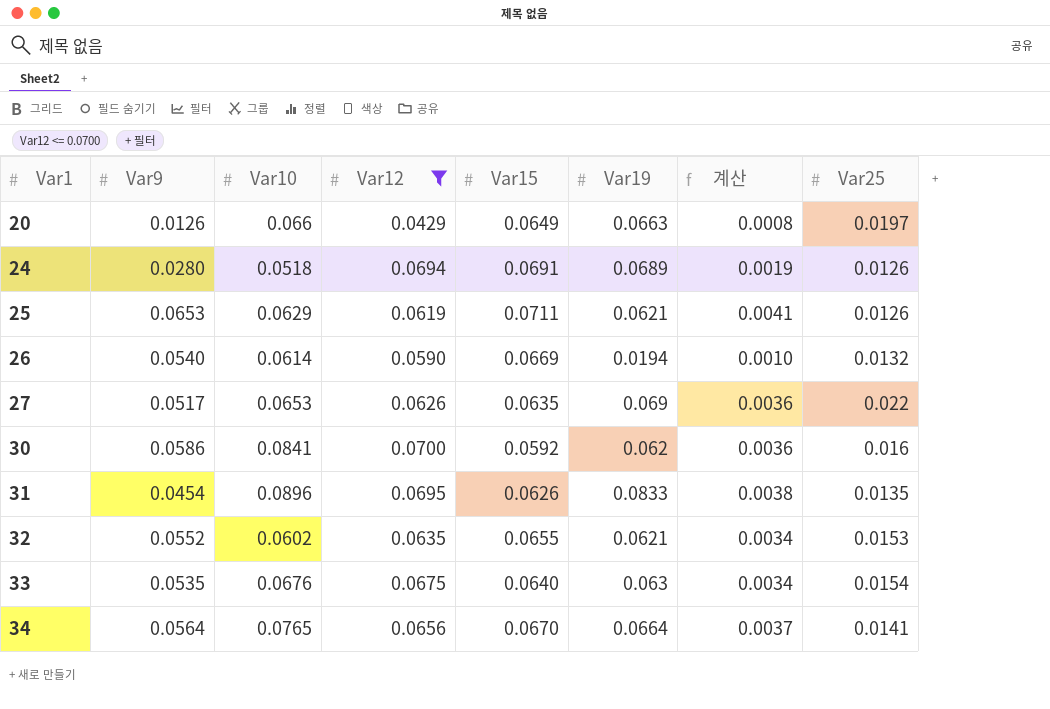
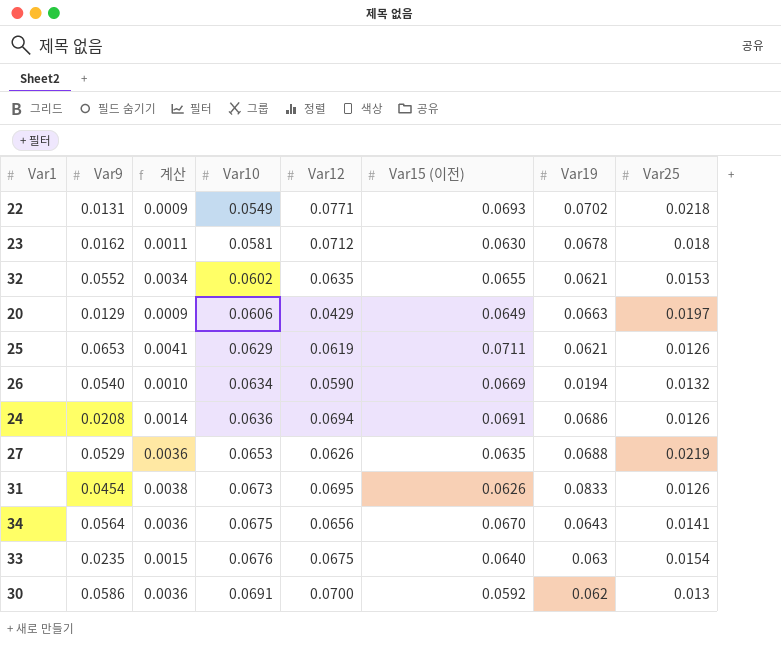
filter: Var12 <= 0.0700 -> none
row order: Var1 ascending -> Var10 ascending
column 계산 | position: 7 -> 3
column name: Var15 -> Var15 (이전)
20 | Var9: 0.0126 -> 0.0129
20 | 계산: 0.0008 -> 0.0009
20 | Var10: 0.066 -> 0.0606
26 | Var10: 0.0614 -> 0.0634
24 | Var9: 0.0280 -> 0.0208
24 | 계산: 0.0019 -> 0.0014
24 | Var10: 0.0518 -> 0.0636
24 | Var19: 0.0689 -> 0.0686
27 | Var9: 0.0517 -> 0.0529
27 | Var19: 0.069 -> 0.0688
27 | Var25: 0.022 -> 0.0219
31 | Var10: 0.0896 -> 0.0673
31 | Var25: 0.0135 -> 0.0126
34 | 계산: 0.0037 -> 0.0036
34 | Var10: 0.0765 -> 0.0675
34 | Var19: 0.0664 -> 0.0643
33 | Var9: 0.0535 -> 0.0235
33 | 계산: 0.0034 -> 0.0015
30 | Var10: 0.0841 -> 0.0691
30 | Var25: 0.016 -> 0.013

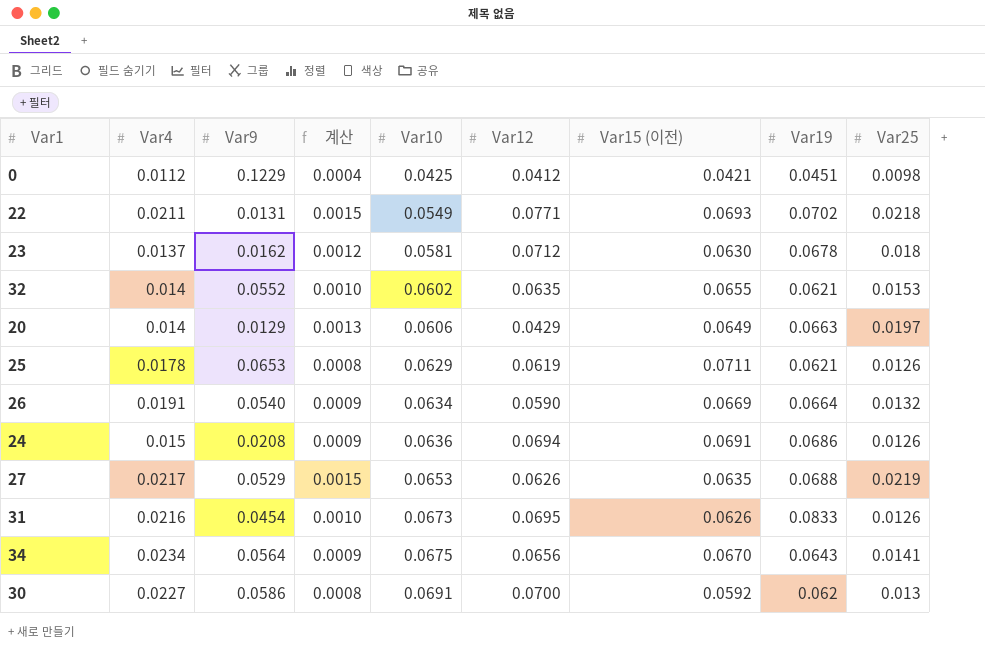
column Var4 | position: none -> 2
column 계산 | formula: [Var9] * [Var19] -> [Var19] * [Var25]
row 33: 0.0235 | 0.0015 | 0.0676 | 0.0675 | 0.0640 | 0.063 | 0.0154 -> none
row 0: none -> 0.0112 | 0.1229 | 0.0004 | 0.0425 | 0.0412 | 0.0421 | 0.0451 | 0.0098
26 | Var19: 0.0194 -> 0.0664

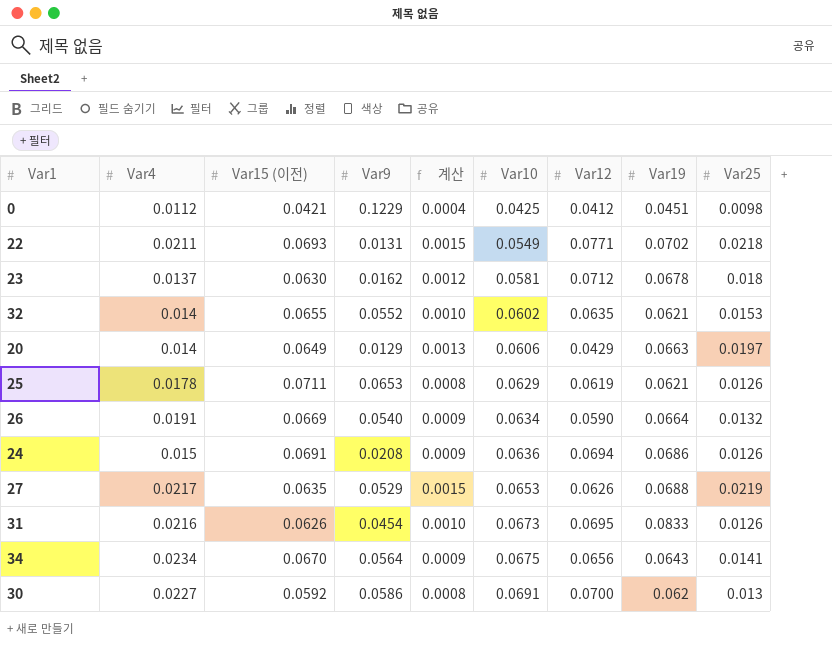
column Var15 (이전) | position: 7 -> 3

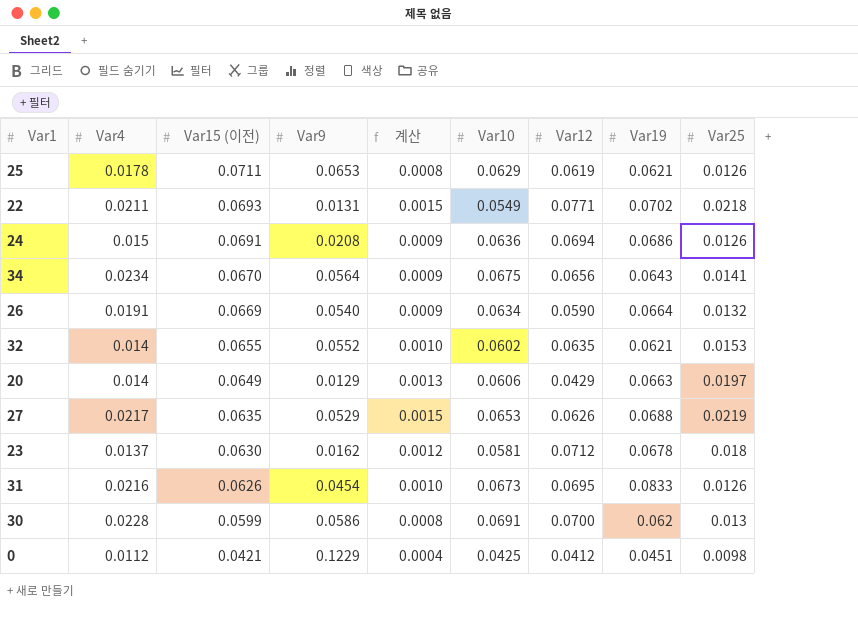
row order: Var10 ascending -> Var15 (이전) descending
30 | Var4: 0.0227 -> 0.0228
30 | Var15 (이전): 0.0592 -> 0.0599

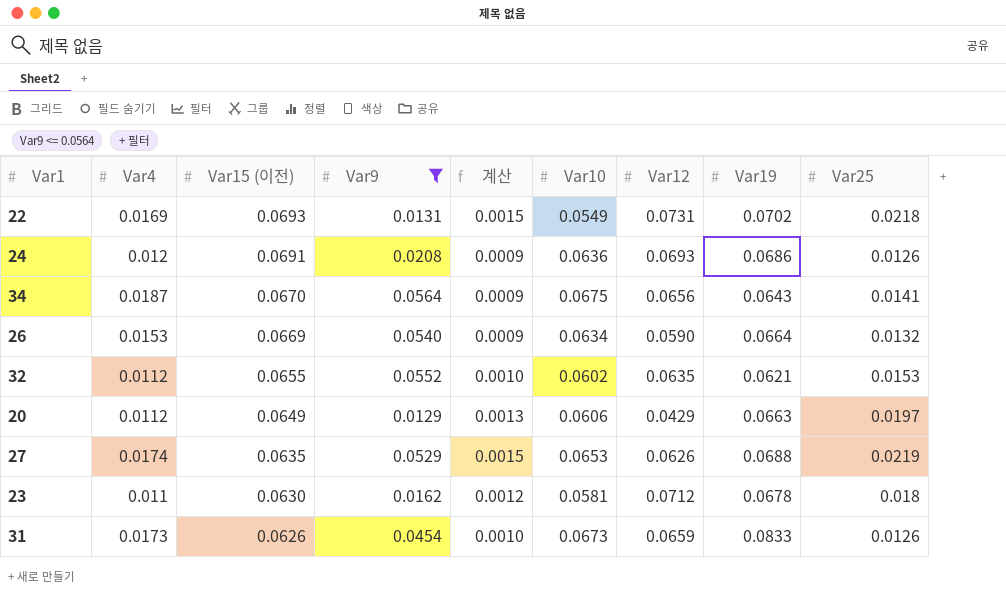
filter: none -> Var9 <= 0.0564
22 | Var4: 0.0211 -> 0.0169
22 | Var12: 0.0771 -> 0.0731
24 | Var4: 0.015 -> 0.012
24 | Var12: 0.0694 -> 0.0693
34 | Var4: 0.0234 -> 0.0187
26 | Var4: 0.0191 -> 0.0153
32 | Var4: 0.014 -> 0.0112
20 | Var4: 0.014 -> 0.0112
27 | Var4: 0.0217 -> 0.0174
23 | Var4: 0.0137 -> 0.011
31 | Var4: 0.0216 -> 0.0173
31 | Var12: 0.0695 -> 0.0659

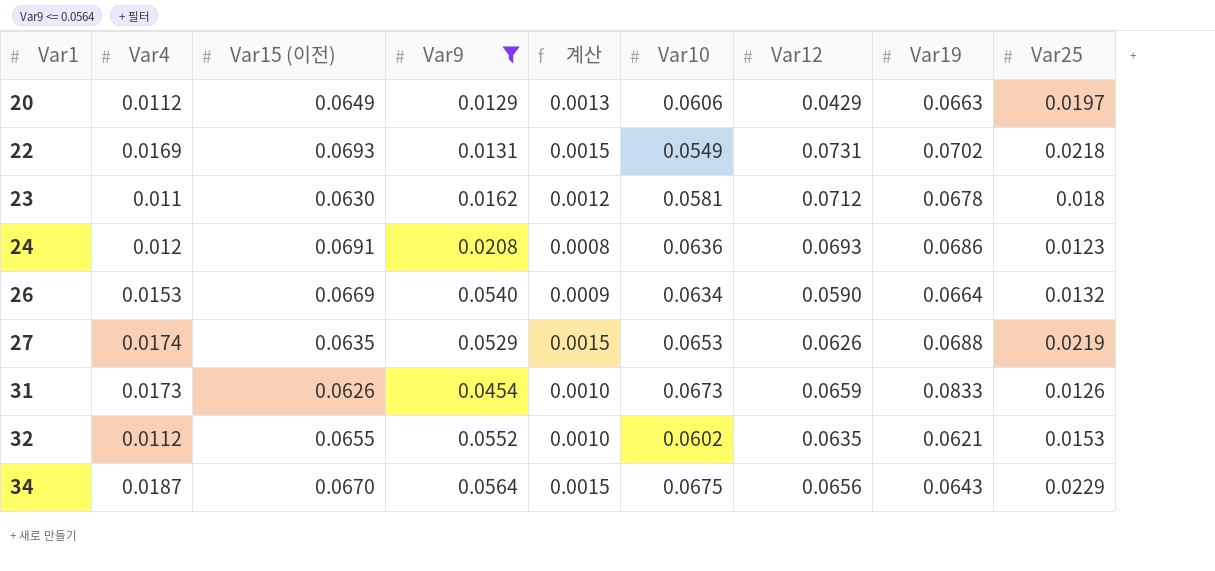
row order: Var15 (이전) descending -> Var1 ascending
24 | 계산: 0.0009 -> 0.0008
24 | Var25: 0.0126 -> 0.0123
34 | 계산: 0.0009 -> 0.0015
34 | Var25: 0.0141 -> 0.0229

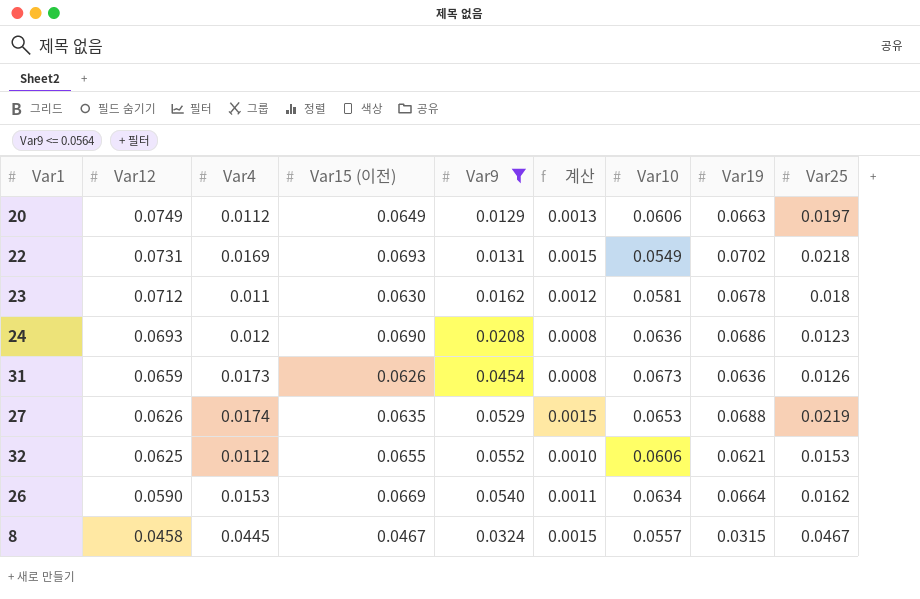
row order: Var1 ascending -> Var12 descending
column Var12 | position: 7 -> 2
row 34: 0.0187 | 0.0670 | 0.0564 | 0.0015 | 0.0675 | 0.0656 | 0.0643 | 0.0229 -> none
20 | Var12: 0.0429 -> 0.0749
24 | Var15 (이전): 0.0691 -> 0.0690
31 | 계산: 0.0010 -> 0.0008
31 | Var19: 0.0833 -> 0.0636
32 | Var12: 0.0635 -> 0.0625
32 | Var10: 0.0602 -> 0.0606
26 | 계산: 0.0009 -> 0.0011
26 | Var25: 0.0132 -> 0.0162
row 8: none -> 0.0458 | 0.0445 | 0.0467 | 0.0324 | 0.0015 | 0.0557 | 0.0315 | 0.0467

